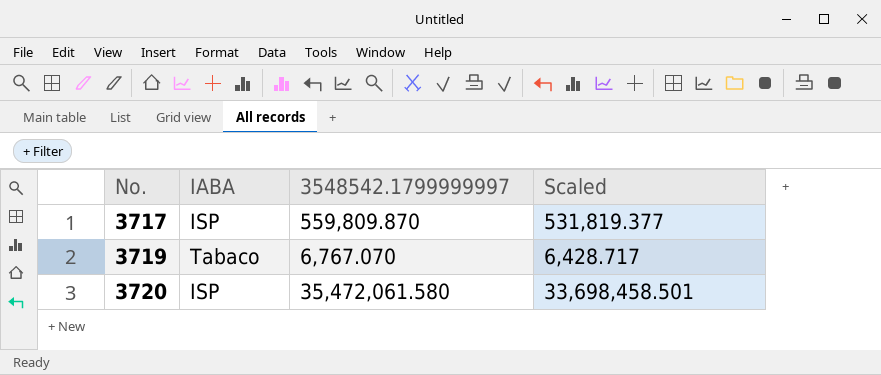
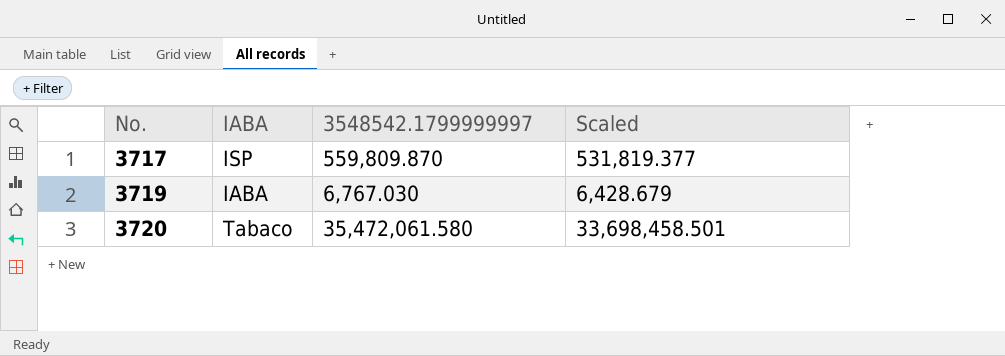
3719 | IABA: Tabaco -> IABA
3719 | 3548542.1799999997: 6,767.070 -> 6,767.030
3719 | Scaled: 6,428.717 -> 6,428.679
3720 | IABA: ISP -> Tabaco

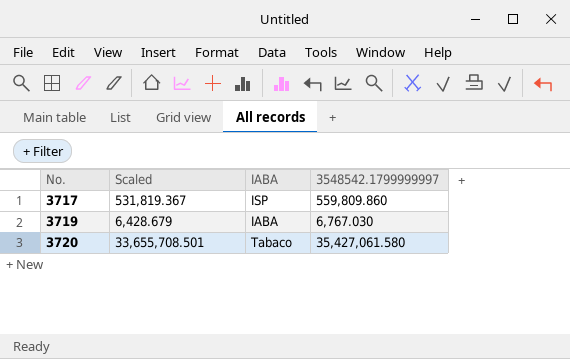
column Scaled | position: 4 -> 2
3717 | Scaled: 531,819.377 -> 531,819.367
3717 | 3548542.1799999997: 559,809.870 -> 559,809.860
3720 | Scaled: 33,698,458.501 -> 33,655,708.501
3720 | 3548542.1799999997: 35,472,061.580 -> 35,427,061.580

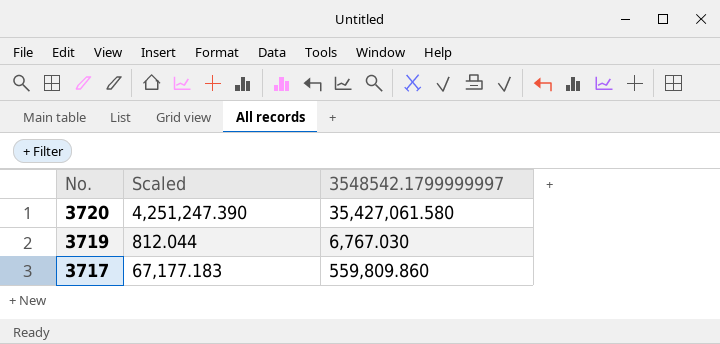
row order: No. ascending -> No. descending
column IABA | position: 3 -> none
column Scaled | formula: [3548542.1799999997] * 0.95 -> [3548542.1799999997] * 0.12

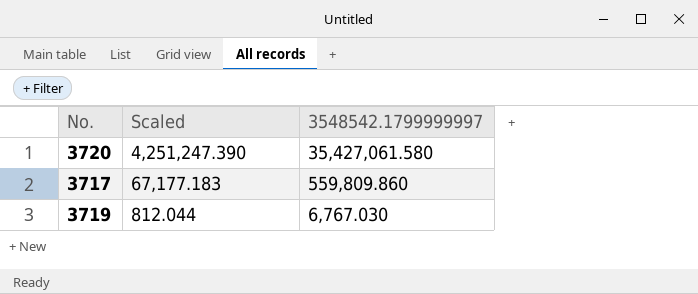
row order: No. descending -> Scaled descending

